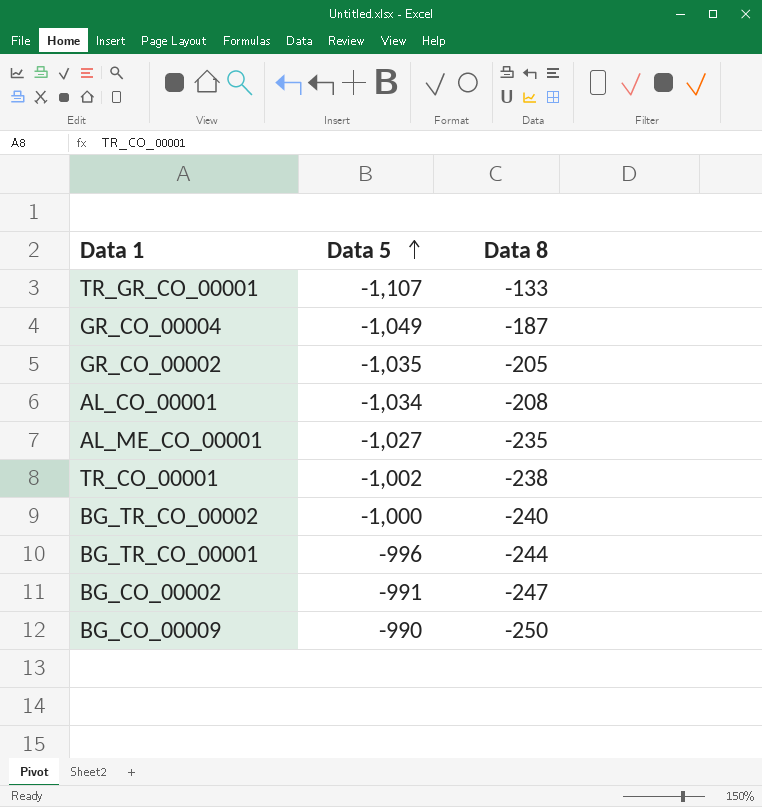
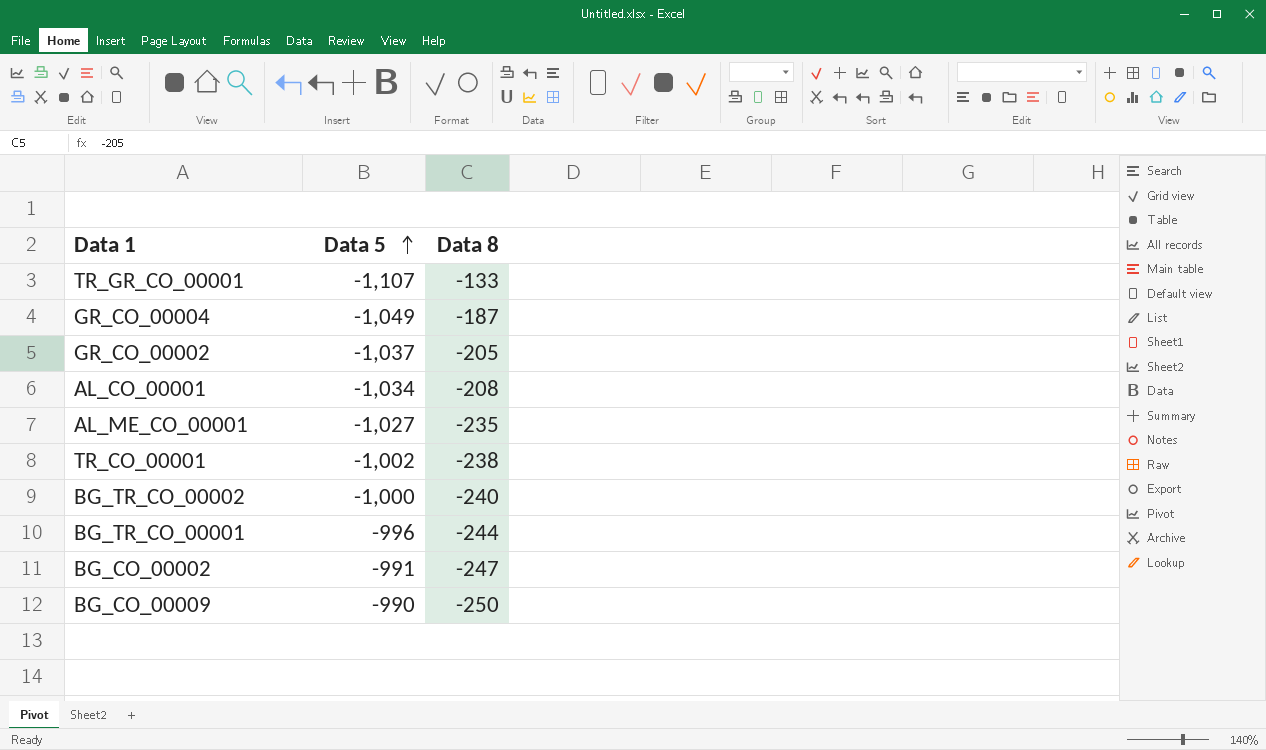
GR_CO_00002 | Data 5: -1,035 -> -1,037

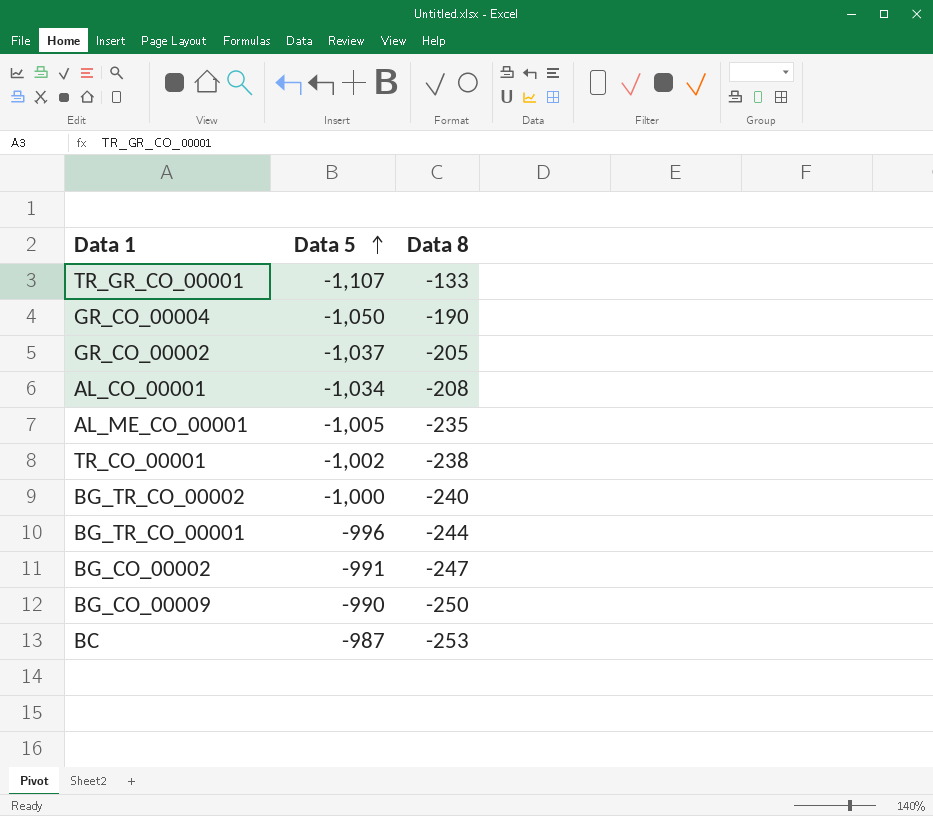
GR_CO_00004 | Data 5: -1,049 -> -1,050
GR_CO_00004 | Data 8: -187 -> -190
AL_ME_CO_00001 | Data 5: -1,027 -> -1,005
row BC: none -> -987 | -253

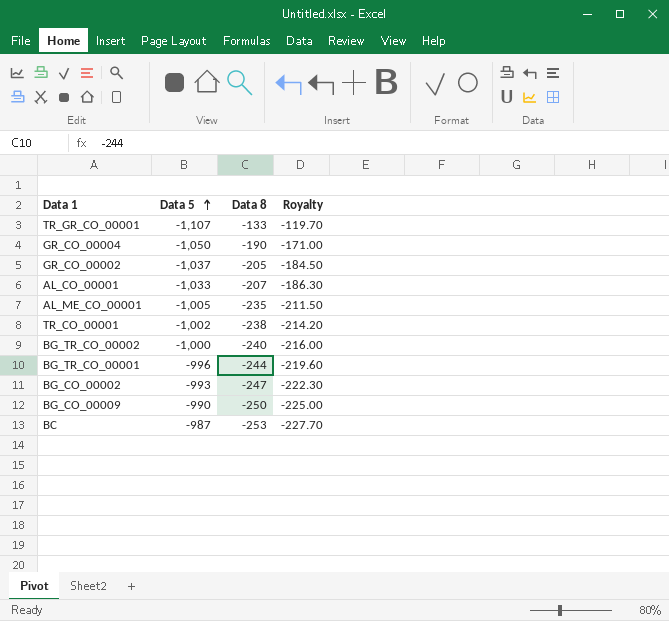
column Royalty | formula: none -> [Data 8] * 0.9
AL_CO_00001 | Data 5: -1,034 -> -1,033
AL_CO_00001 | Data 8: -208 -> -207
BG_CO_00002 | Data 5: -991 -> -993

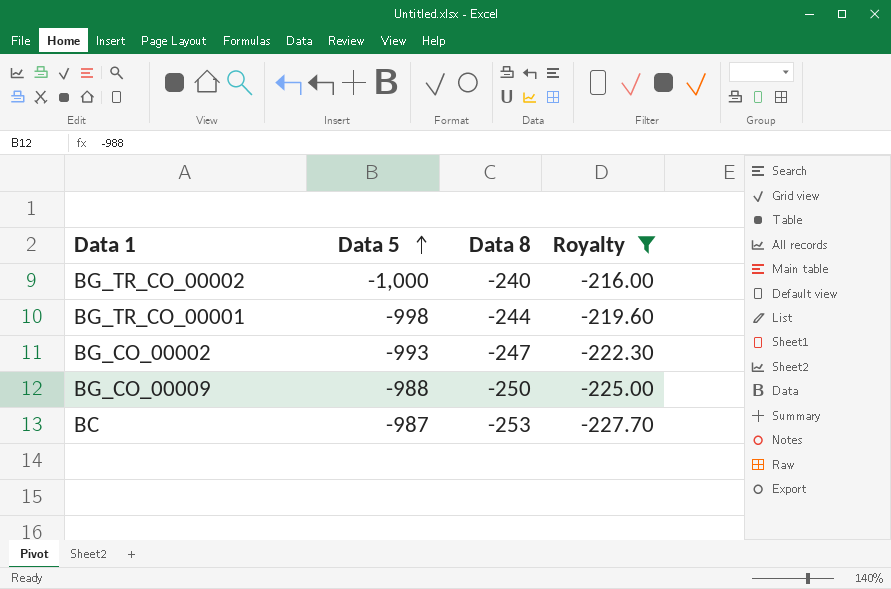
filter: none -> Royalty <= -216.00
BG_TR_CO_00001 | Data 5: -996 -> -998
BG_CO_00009 | Data 5: -990 -> -988

